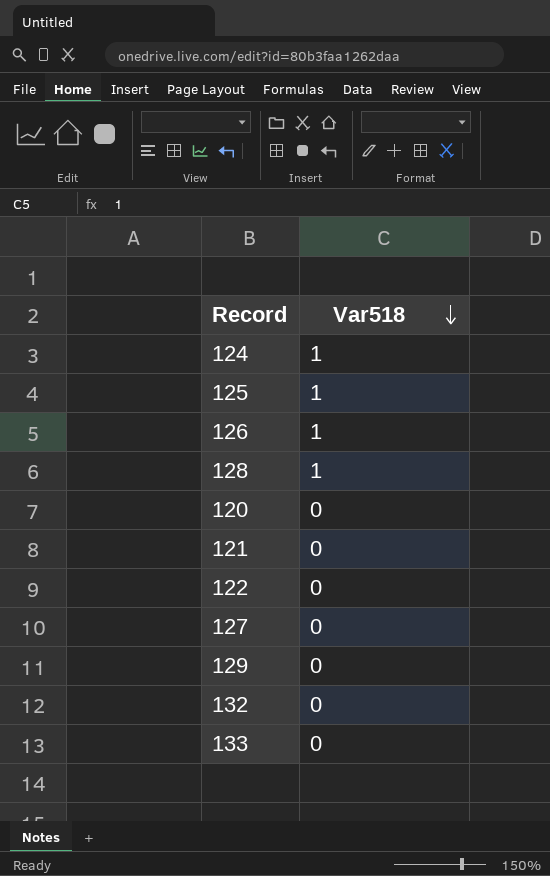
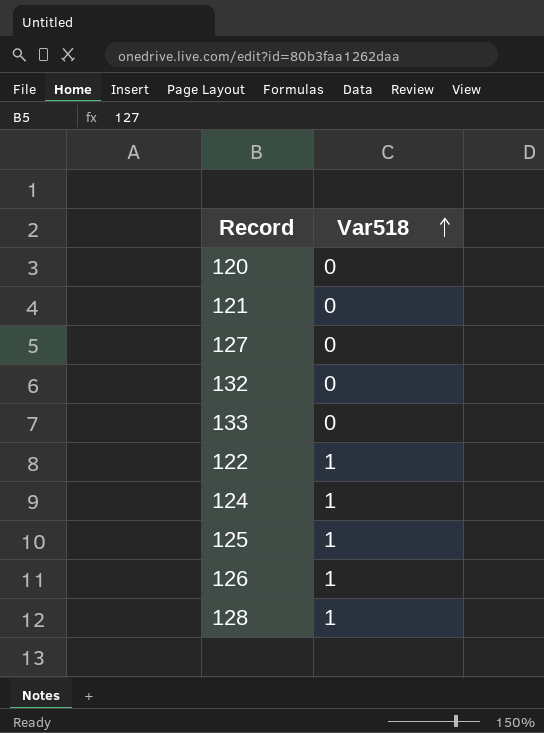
row order: Var518 descending -> Var518 ascending
row 129: 0 -> none
122 | Var518: 0 -> 1

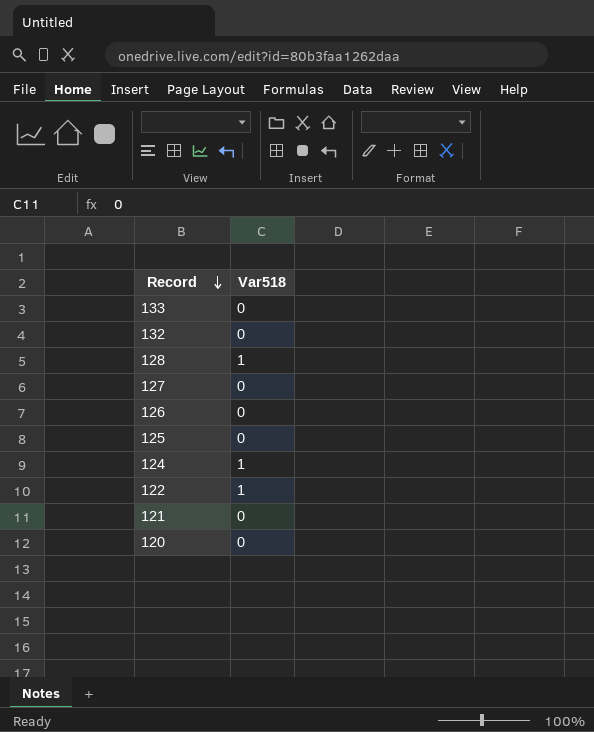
row order: Var518 ascending -> Record descending
126 | Var518: 1 -> 0
125 | Var518: 1 -> 0

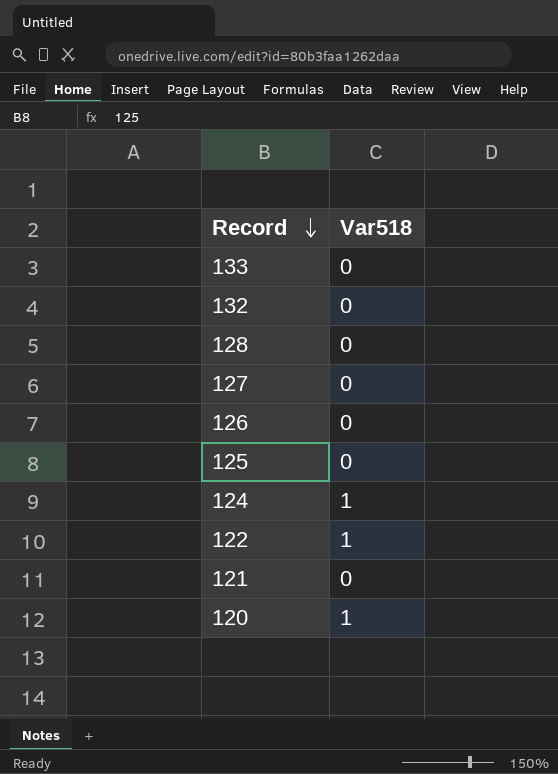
128 | Var518: 1 -> 0
120 | Var518: 0 -> 1

